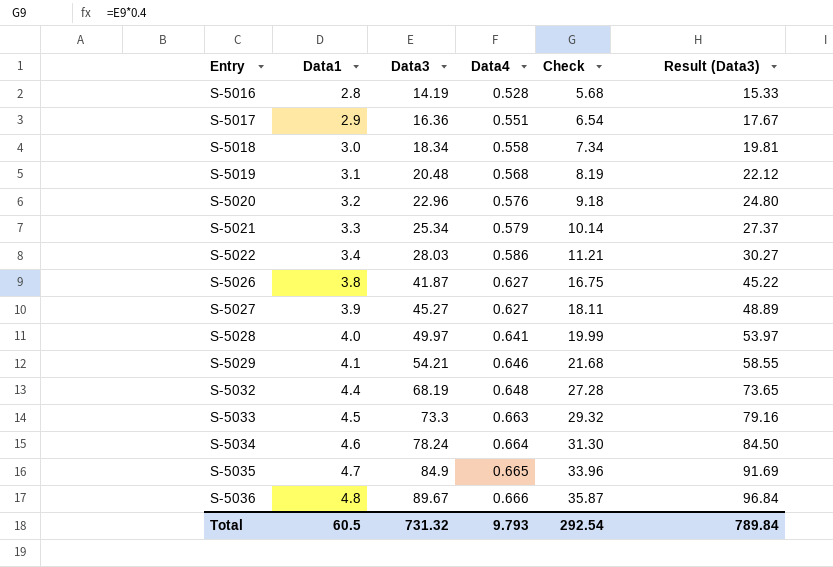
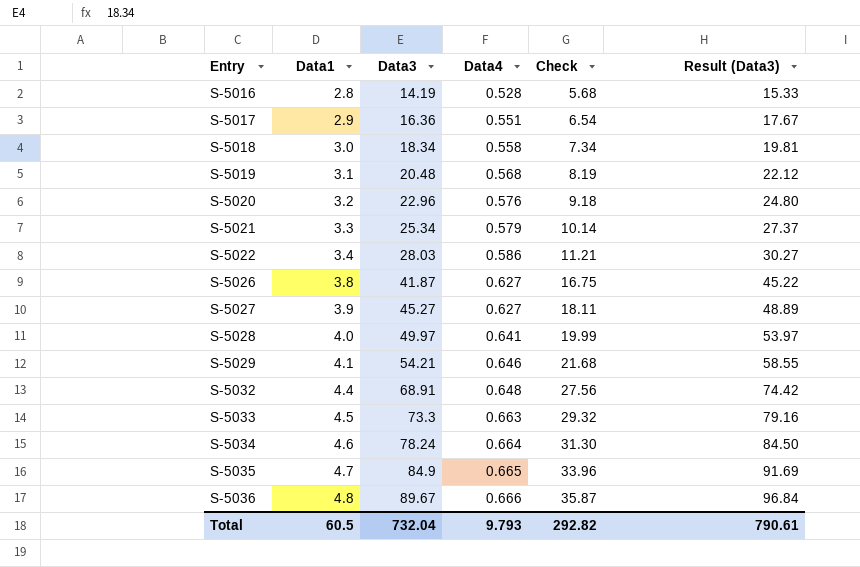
S-5032 | Data3: 68.19 -> 68.91
S-5032 | Check: 27.28 -> 27.56
S-5032 | Result (Data3): 73.65 -> 74.42
Total | Data3: 731.32 -> 732.04
Total | Check: 292.54 -> 292.82
Total | Result (Data3): 789.84 -> 790.61

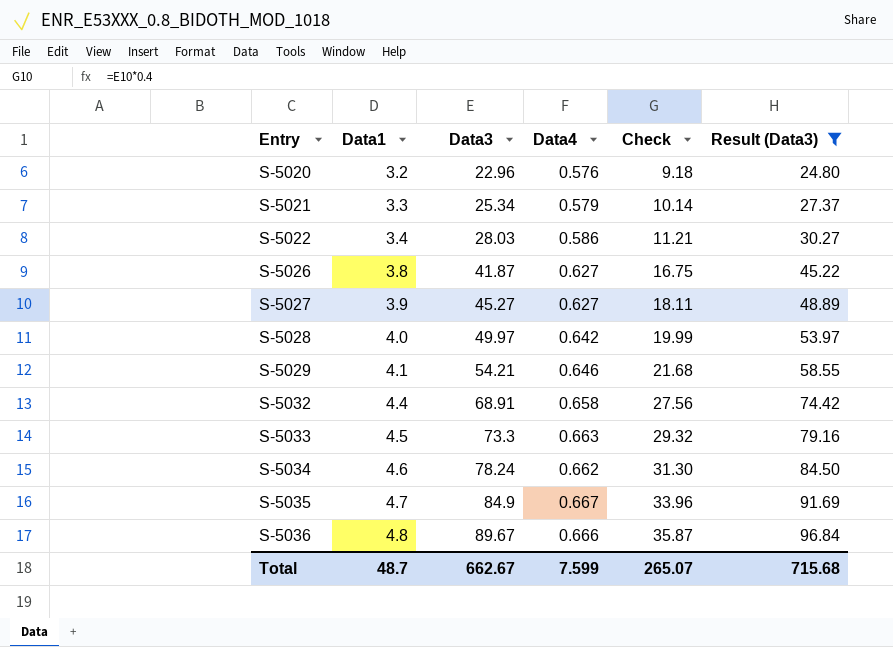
filter: none -> Result (Data3) >= 24.80
S-5028 | Data4: 0.641 -> 0.642
S-5032 | Data4: 0.648 -> 0.658
S-5034 | Data4: 0.664 -> 0.662
S-5035 | Data4: 0.665 -> 0.667
Total | Data1: 60.5 -> 48.7
Total | Data3: 732.04 -> 662.67
Total | Data4: 9.793 -> 7.599
Total | Check: 292.82 -> 265.07
Total | Result (Data3): 790.61 -> 715.68

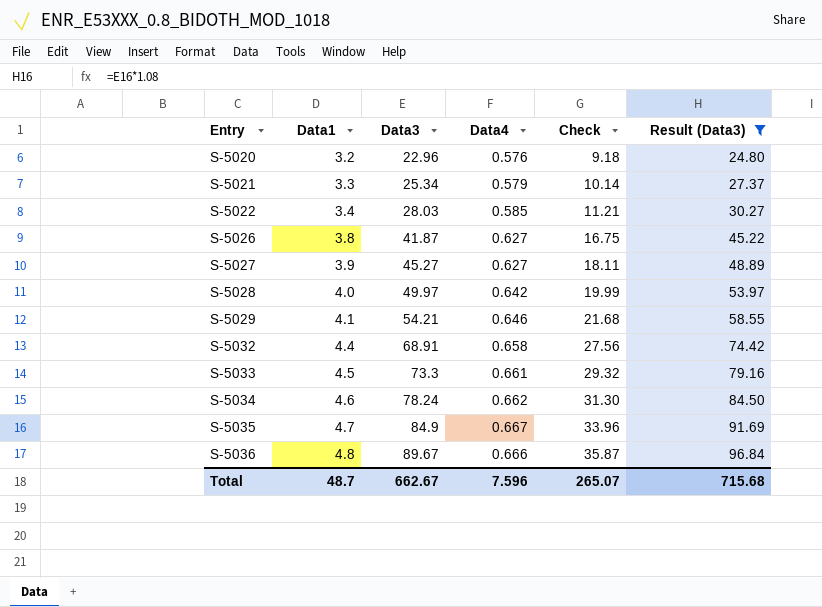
S-5022 | Data4: 0.586 -> 0.585
S-5033 | Data4: 0.663 -> 0.661
Total | Data4: 7.599 -> 7.596

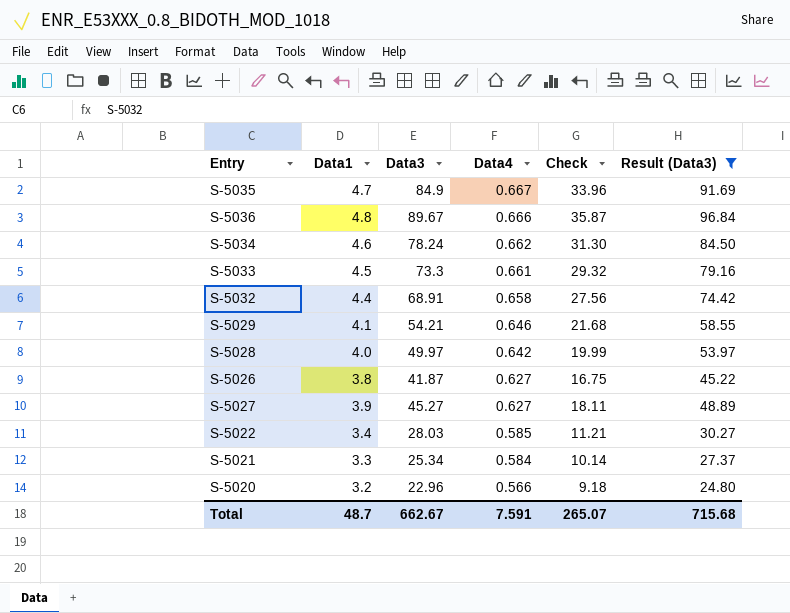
row order: Entry ascending -> Data4 descending
S-5021 | Data4: 0.579 -> 0.584
S-5020 | Data4: 0.576 -> 0.566
Total | Data4: 7.596 -> 7.591

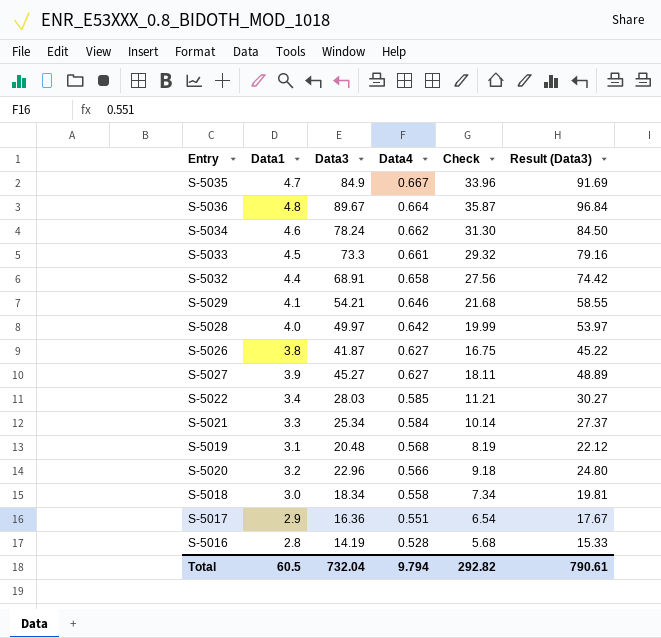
filter: Result (Data3) >= 24.80 -> none
S-5036 | Data4: 0.666 -> 0.664
Total | Data1: 48.7 -> 60.5
Total | Data3: 662.67 -> 732.04
Total | Data4: 7.591 -> 9.794
Total | Check: 265.07 -> 292.82
Total | Result (Data3): 715.68 -> 790.61

